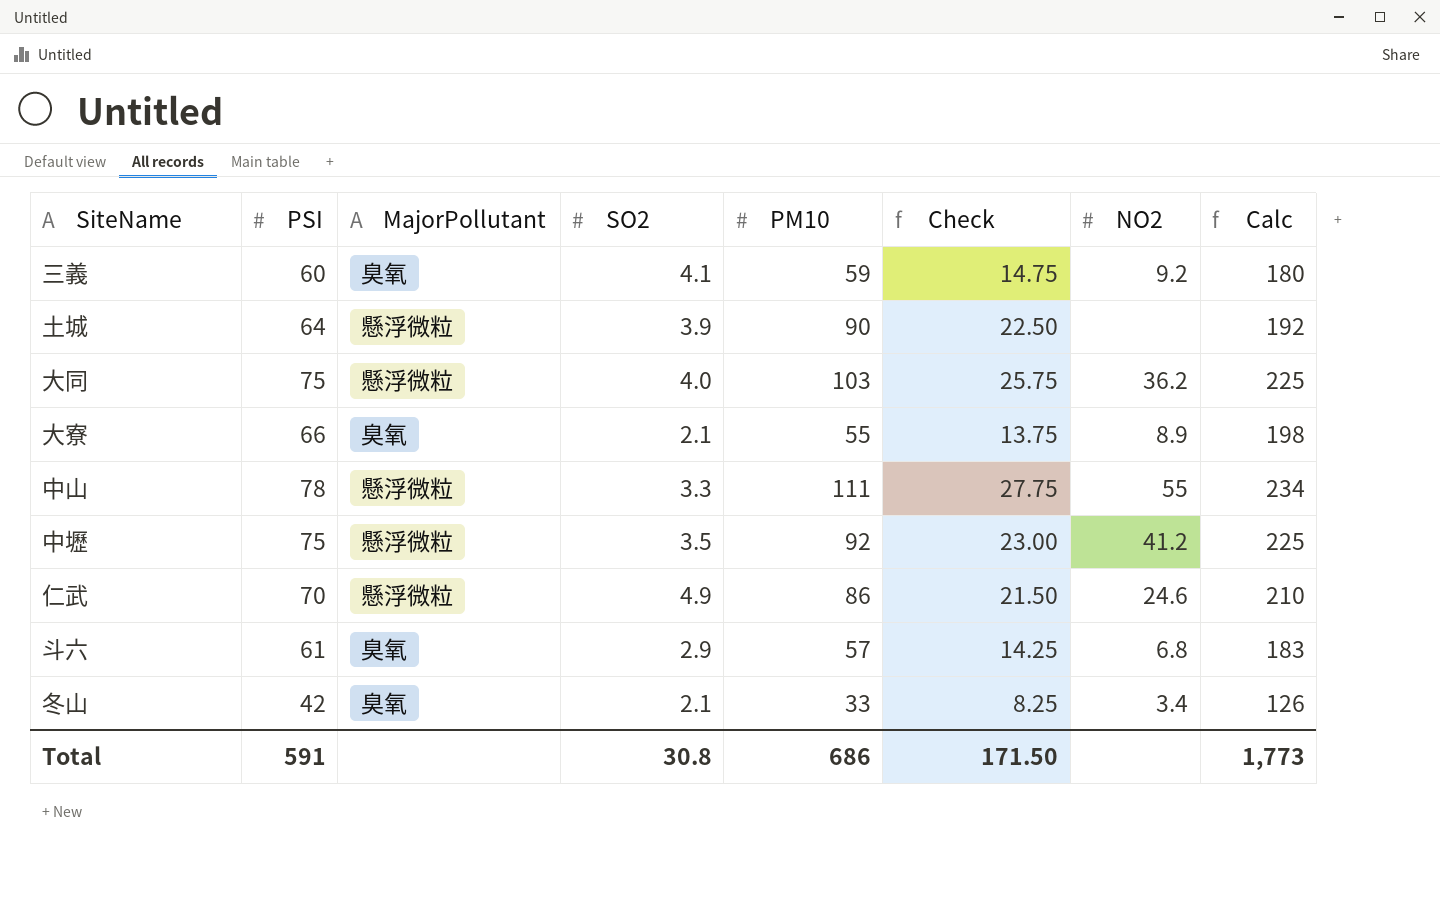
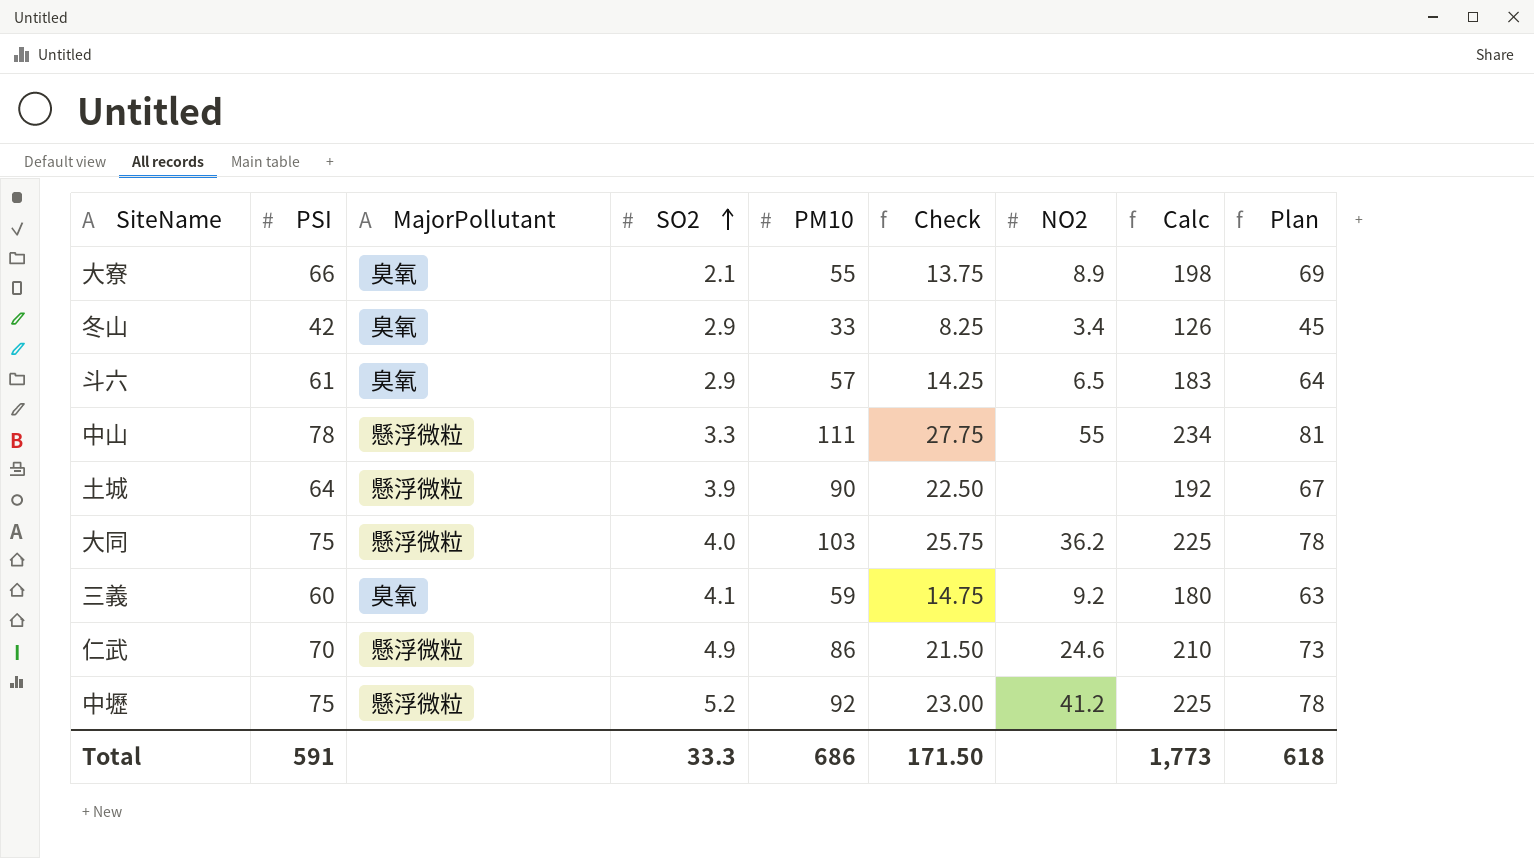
row order: none -> SO2 ascending
column Plan | formula: none -> [PSI] + 3
冬山 | SO2: 2.1 -> 2.9
斗六 | NO2: 6.8 -> 6.5
中壢 | SO2: 3.5 -> 5.2
Total | SO2: 30.8 -> 33.3

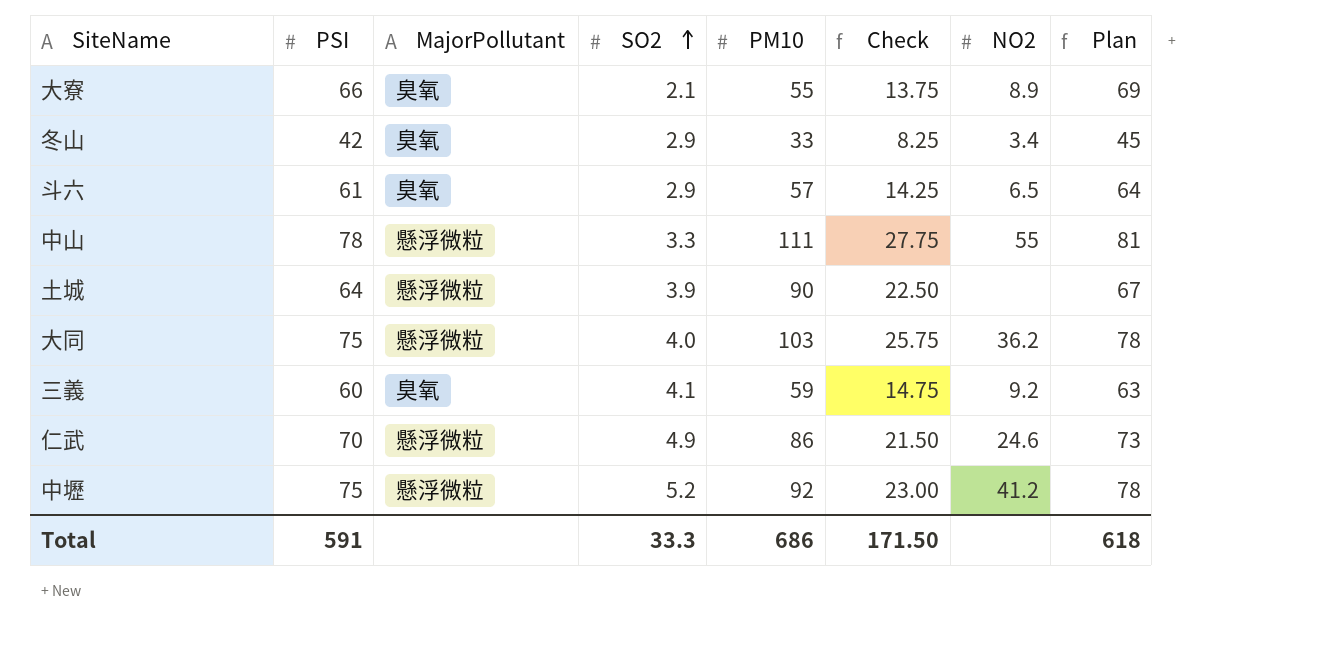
column Calc | formula: [PSI] * 3 -> none

